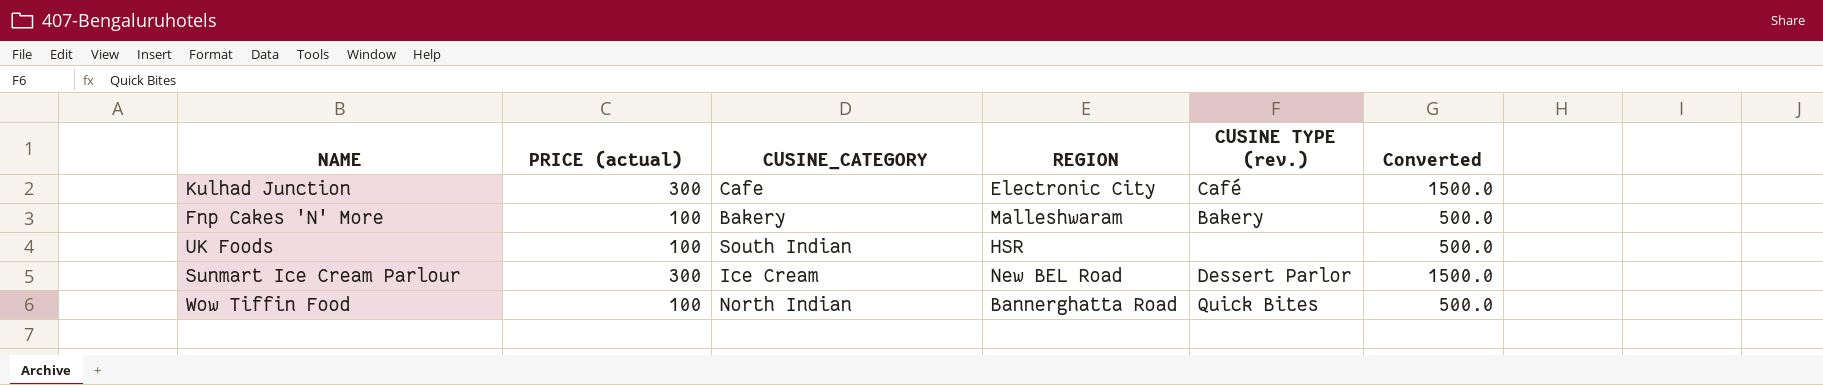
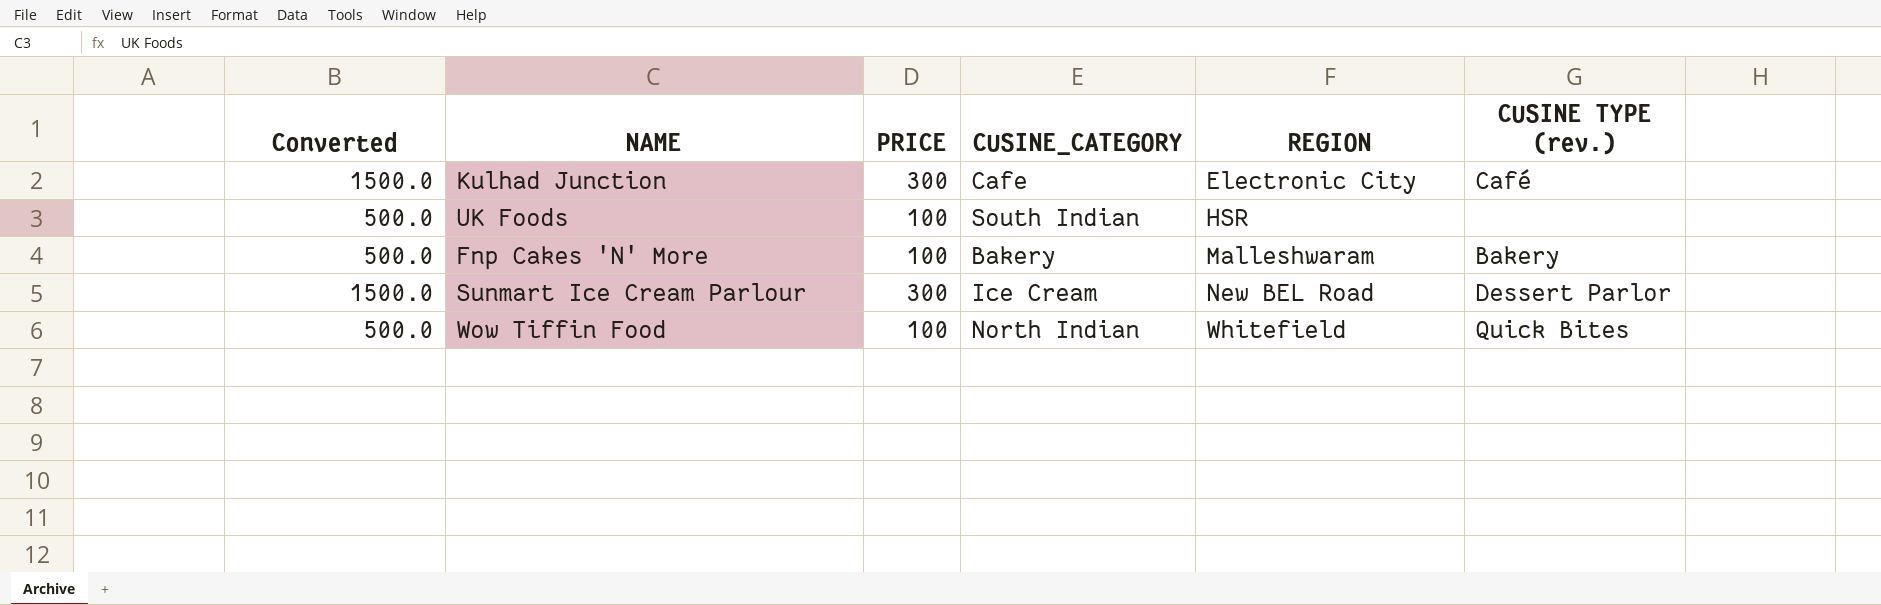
row order: none -> REGION ascending
column Converted | position: 6 -> 1
column name: PRICE (actual) -> PRICE
Wow Tiffin Food | REGION: Bannerghatta Road -> Whitefield

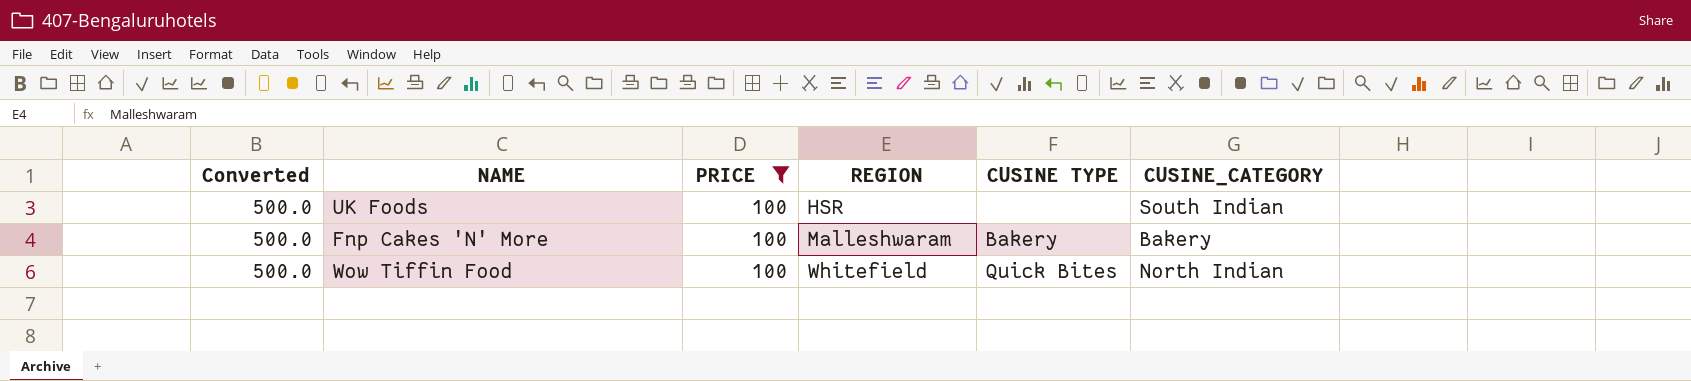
filter: none -> PRICE = 100
column name: CUSINE TYPE (rev.) -> CUSINE TYPE
column CUSINE_CATEGORY | position: 4 -> 6

